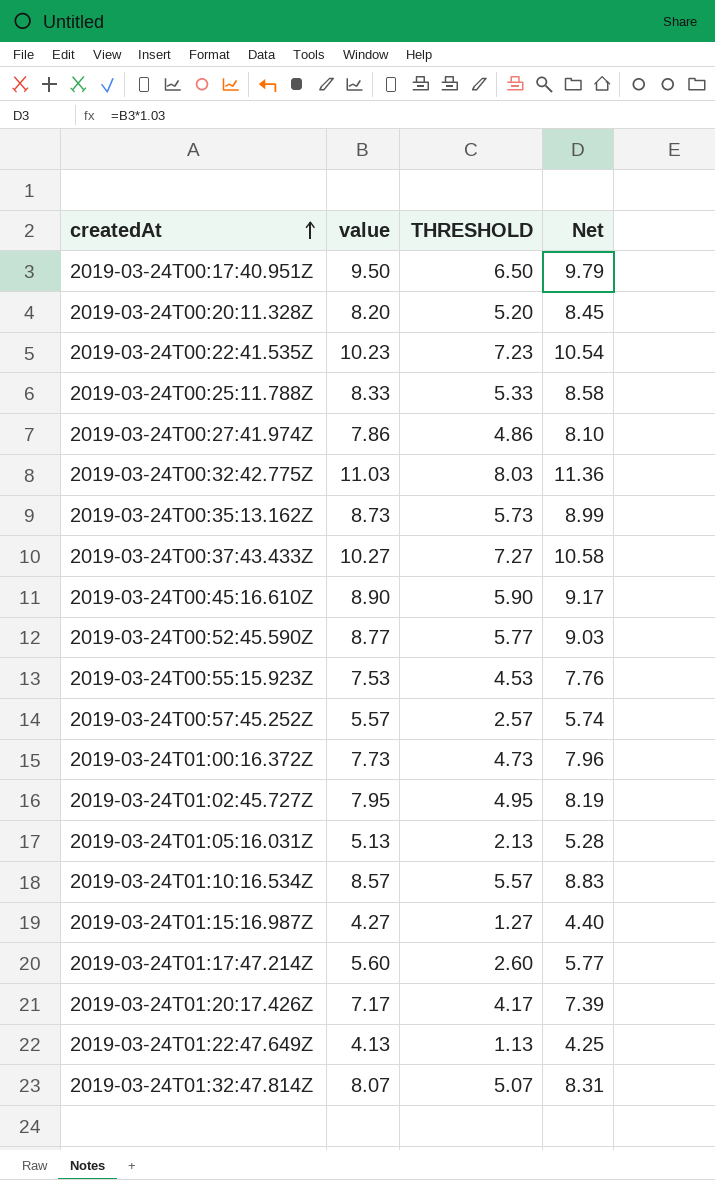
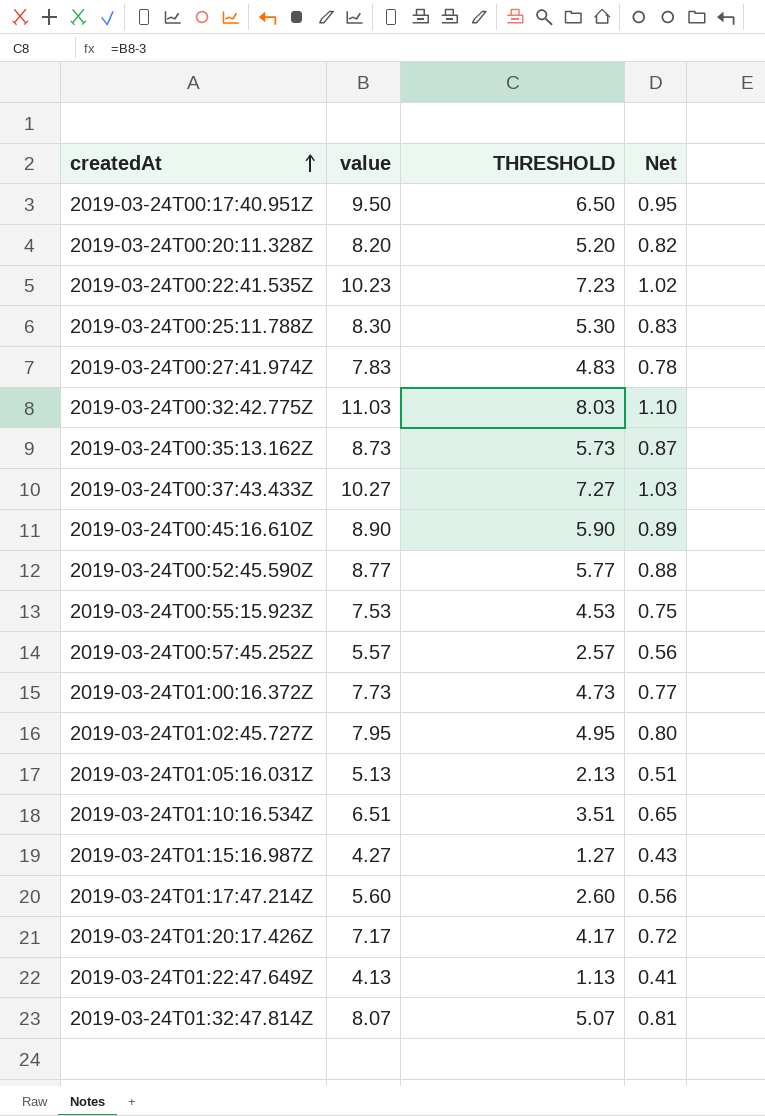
column Net | formula: [value] * 1.03 -> [value] * 0.1
2019-03-24T00:25:11.788Z | value: 8.33 -> 8.30
2019-03-24T00:25:11.788Z | THRESHOLD: 5.33 -> 5.30
2019-03-24T00:27:41.974Z | value: 7.86 -> 7.83
2019-03-24T00:27:41.974Z | THRESHOLD: 4.86 -> 4.83
2019-03-24T01:10:16.534Z | value: 8.57 -> 6.51
2019-03-24T01:10:16.534Z | THRESHOLD: 5.57 -> 3.51

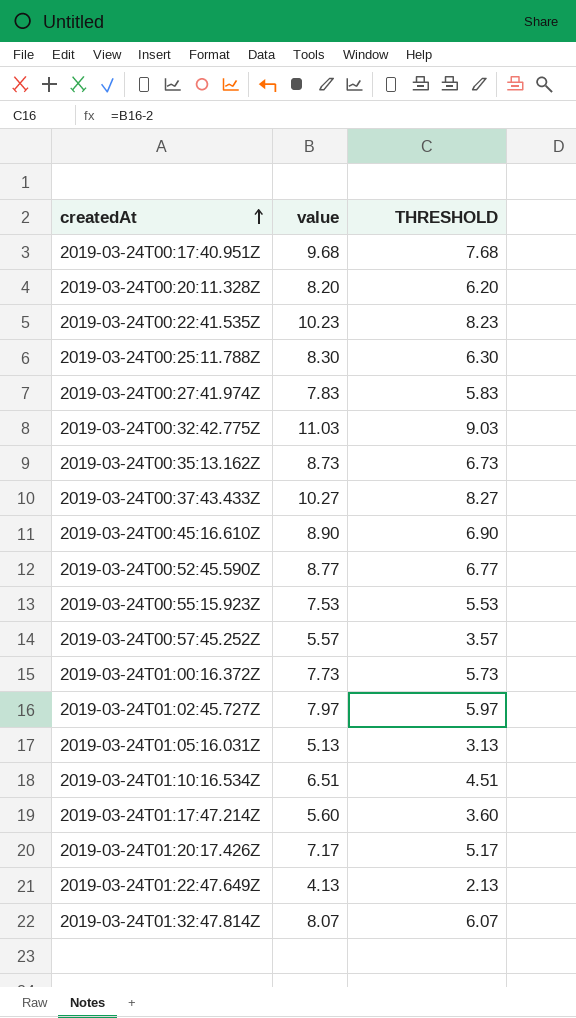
column Net | formula: [value] * 0.1 -> none
column THRESHOLD | formula: [value] - 3 -> [value] - 2
row 2019-03-24T01:15:16.987Z: 4.27 | 1.27 | 0.43 -> none
2019-03-24T00:17:40.951Z | value: 9.50 -> 9.68
2019-03-24T01:02:45.727Z | value: 7.95 -> 7.97

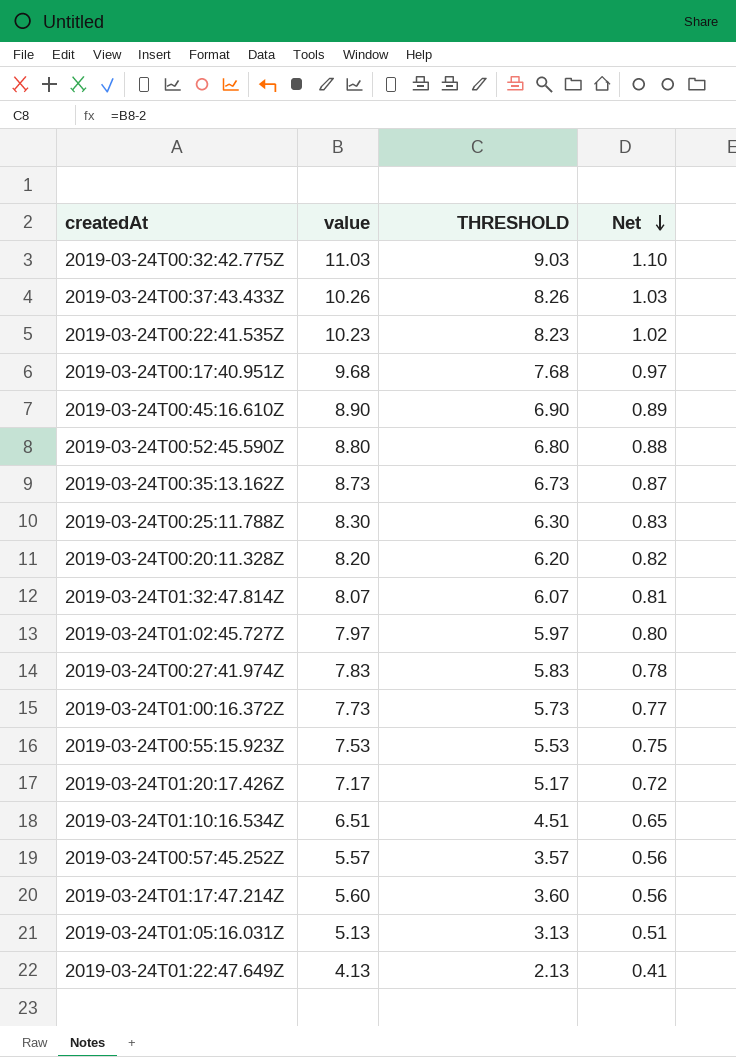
row order: createdAt ascending -> Net descending
column Net | formula: none -> [value] * 0.1
2019-03-24T00:37:43.433Z | value: 10.27 -> 10.26
2019-03-24T00:37:43.433Z | THRESHOLD: 8.27 -> 8.26
2019-03-24T00:52:45.590Z | value: 8.77 -> 8.80
2019-03-24T00:52:45.590Z | THRESHOLD: 6.77 -> 6.80

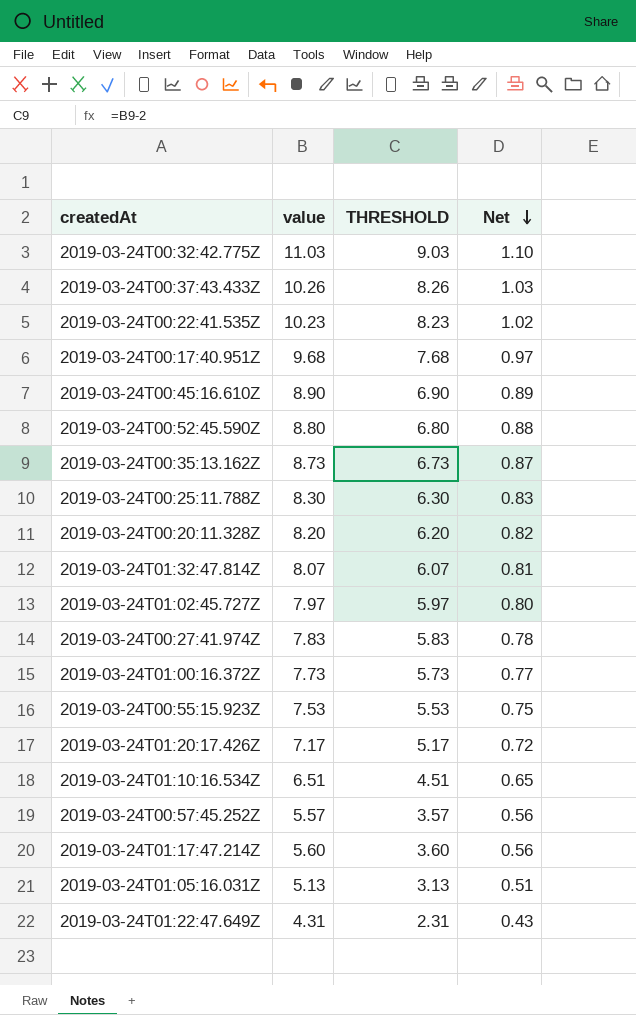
2019-03-24T01:22:47.649Z | value: 4.13 -> 4.31
2019-03-24T01:22:47.649Z | THRESHOLD: 2.13 -> 2.31
2019-03-24T01:22:47.649Z | Net: 0.41 -> 0.43

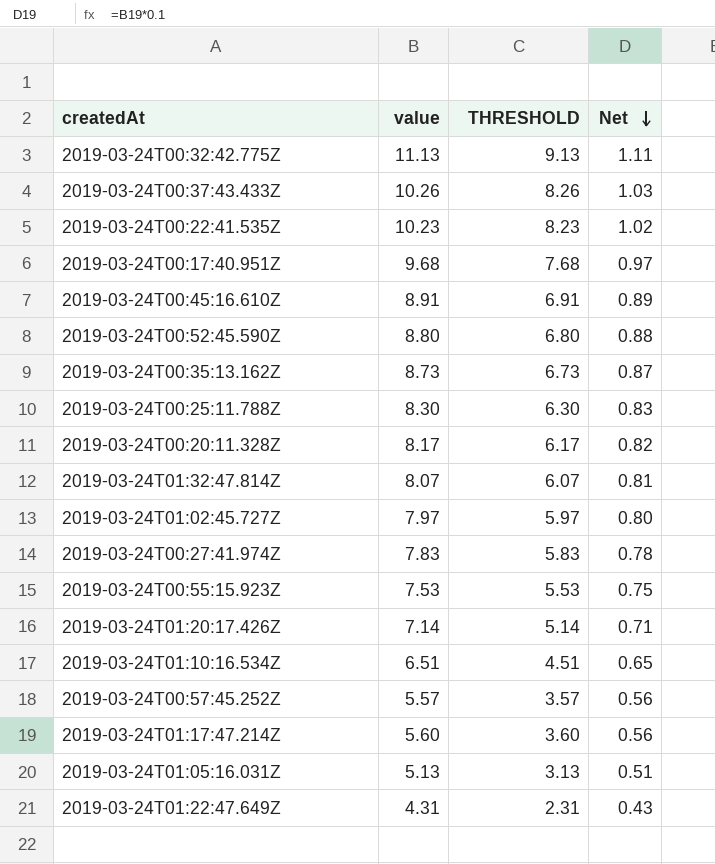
row 2019-03-24T01:00:16.372Z: 7.73 | 5.73 | 0.77 -> none
2019-03-24T00:32:42.775Z | value: 11.03 -> 11.13
2019-03-24T00:32:42.775Z | THRESHOLD: 9.03 -> 9.13
2019-03-24T00:32:42.775Z | Net: 1.10 -> 1.11
2019-03-24T00:45:16.610Z | value: 8.90 -> 8.91
2019-03-24T00:45:16.610Z | THRESHOLD: 6.90 -> 6.91
2019-03-24T00:20:11.328Z | value: 8.20 -> 8.17
2019-03-24T00:20:11.328Z | THRESHOLD: 6.20 -> 6.17
2019-03-24T01:20:17.426Z | value: 7.17 -> 7.14
2019-03-24T01:20:17.426Z | THRESHOLD: 5.17 -> 5.14
2019-03-24T01:20:17.426Z | Net: 0.72 -> 0.71

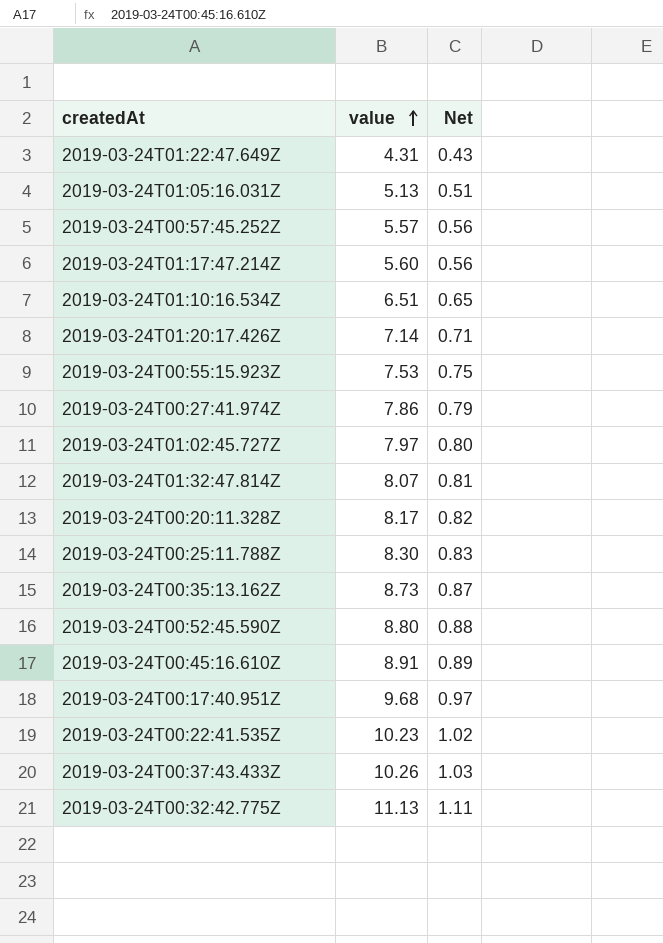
row order: Net descending -> value ascending
column THRESHOLD | formula: [value] - 2 -> none
2019-03-24T00:27:41.974Z | value: 7.83 -> 7.86
2019-03-24T00:27:41.974Z | Net: 0.78 -> 0.79

